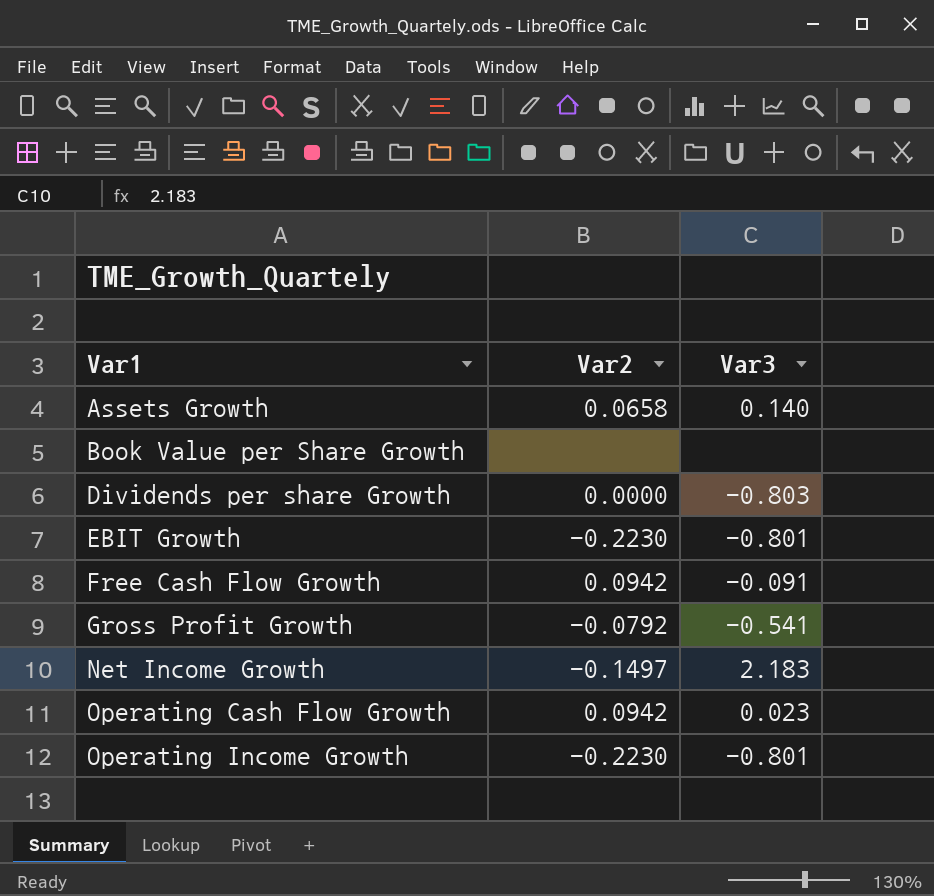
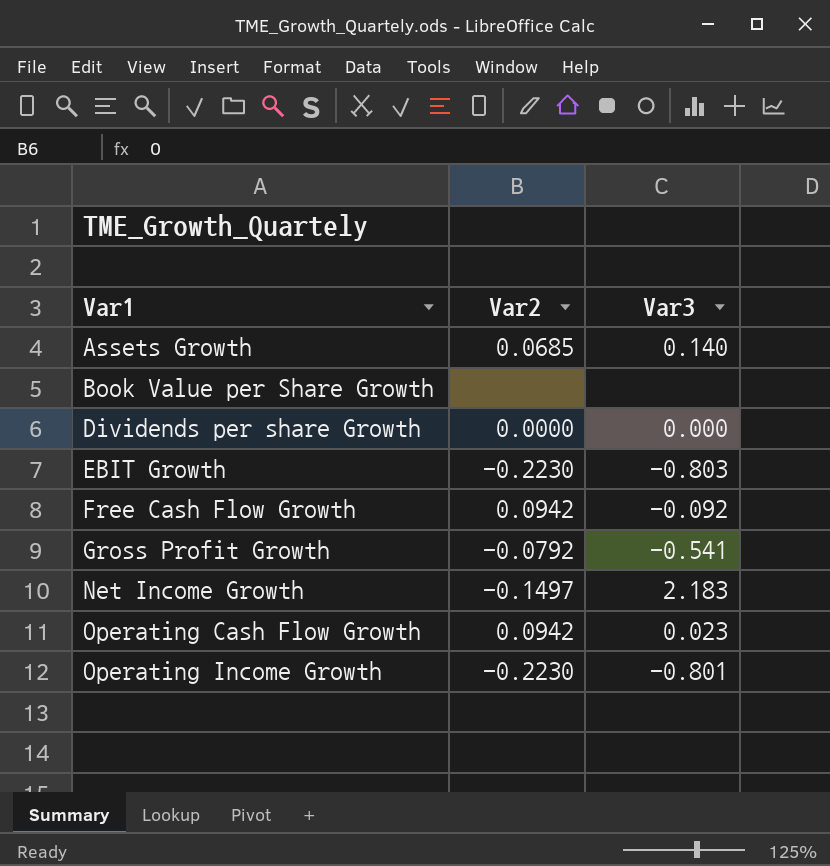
Assets Growth | Var2: 0.0658 -> 0.0685
Dividends per share Growth | Var3: -0.803 -> 0.000
EBIT Growth | Var3: -0.801 -> -0.803
Free Cash Flow Growth | Var3: -0.091 -> -0.092

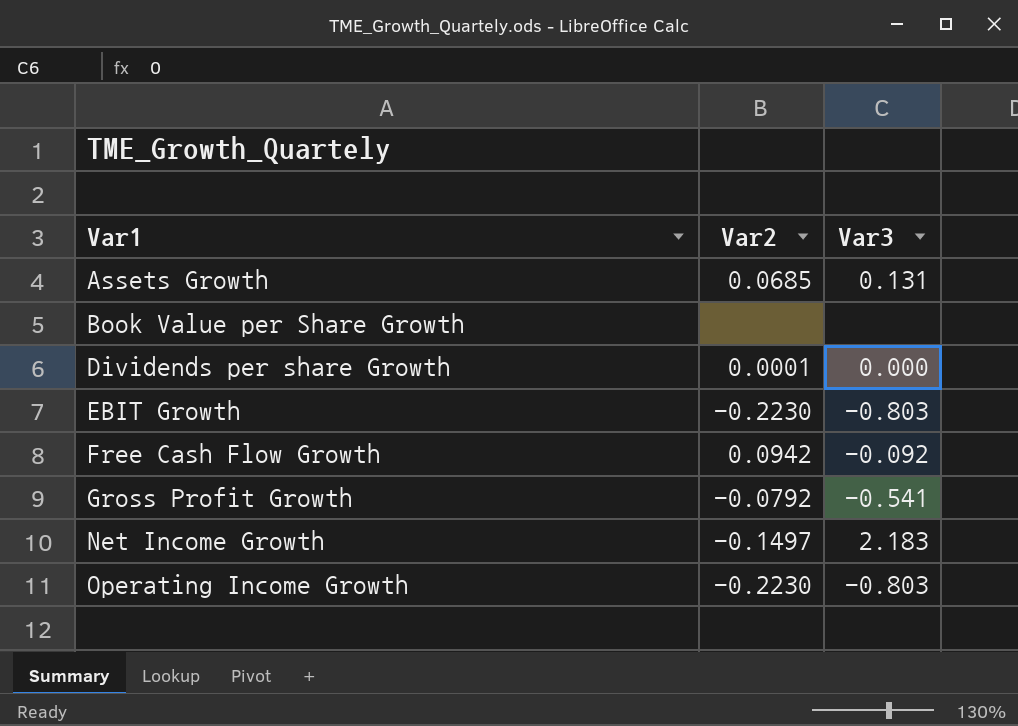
row Operating Cash Flow Growth: 0.0942 | 0.023 -> none
Assets Growth | Var3: 0.140 -> 0.131
Dividends per share Growth | Var2: 0.0000 -> 0.0001
Operating Income Growth | Var3: -0.801 -> -0.803

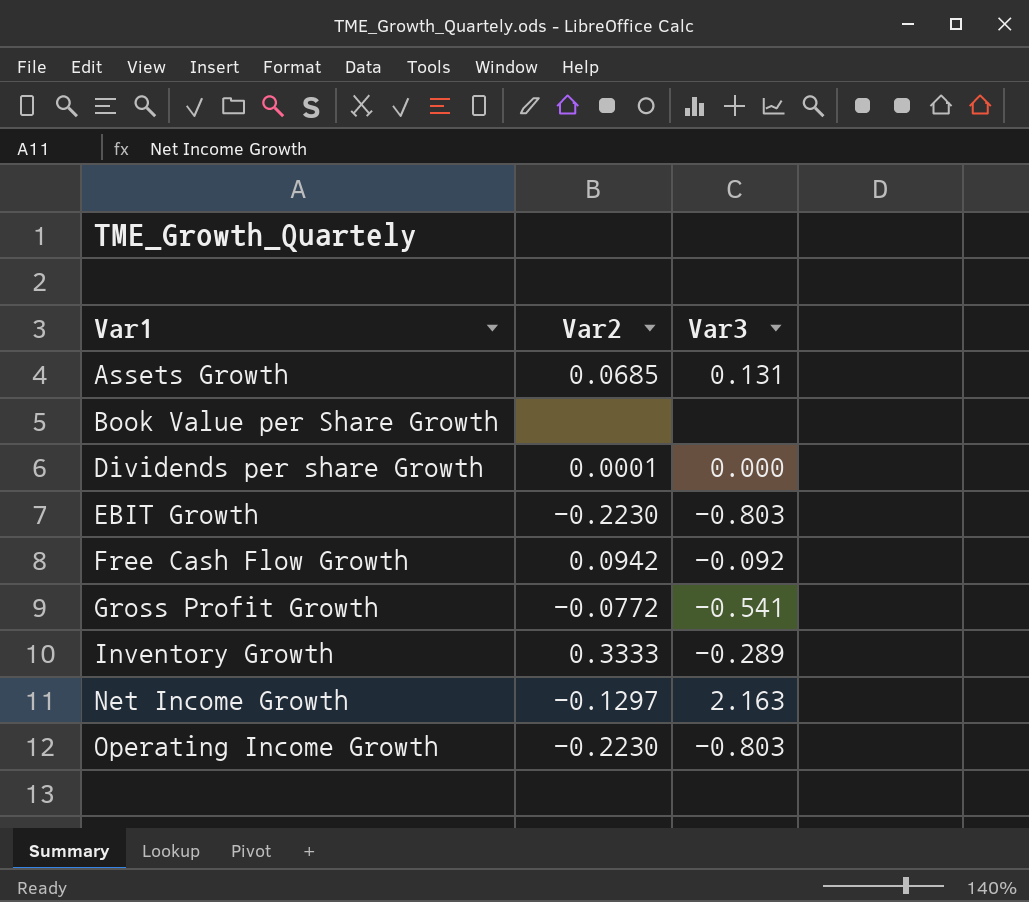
Gross Profit Growth | Var2: -0.0792 -> -0.0772
row Inventory Growth: none -> 0.3333 | -0.289
Net Income Growth | Var2: -0.1497 -> -0.1297
Net Income Growth | Var3: 2.183 -> 2.163

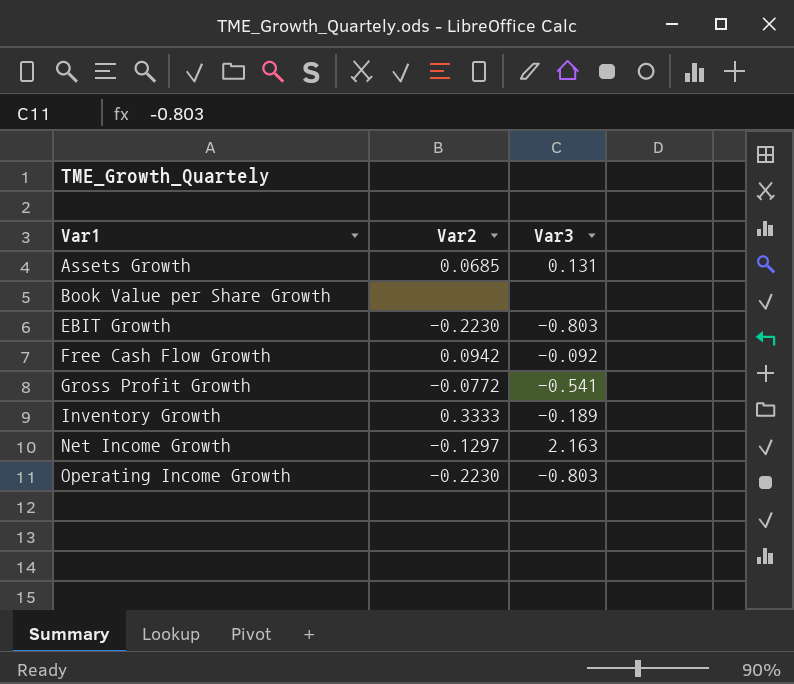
row Dividends per share Growth: 0.0001 | 0.000 -> none
Inventory Growth | Var3: -0.289 -> -0.189

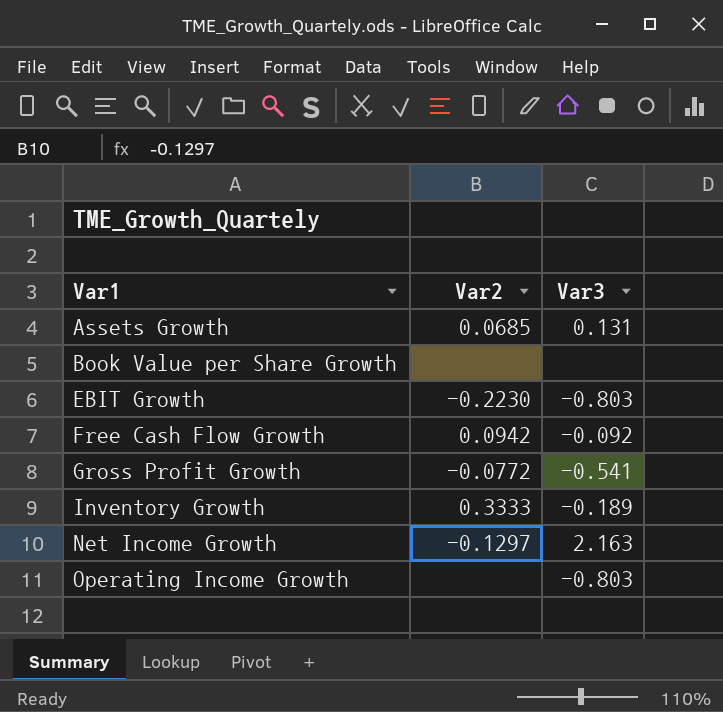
Operating Income Growth | Var2: -0.2230 -> none

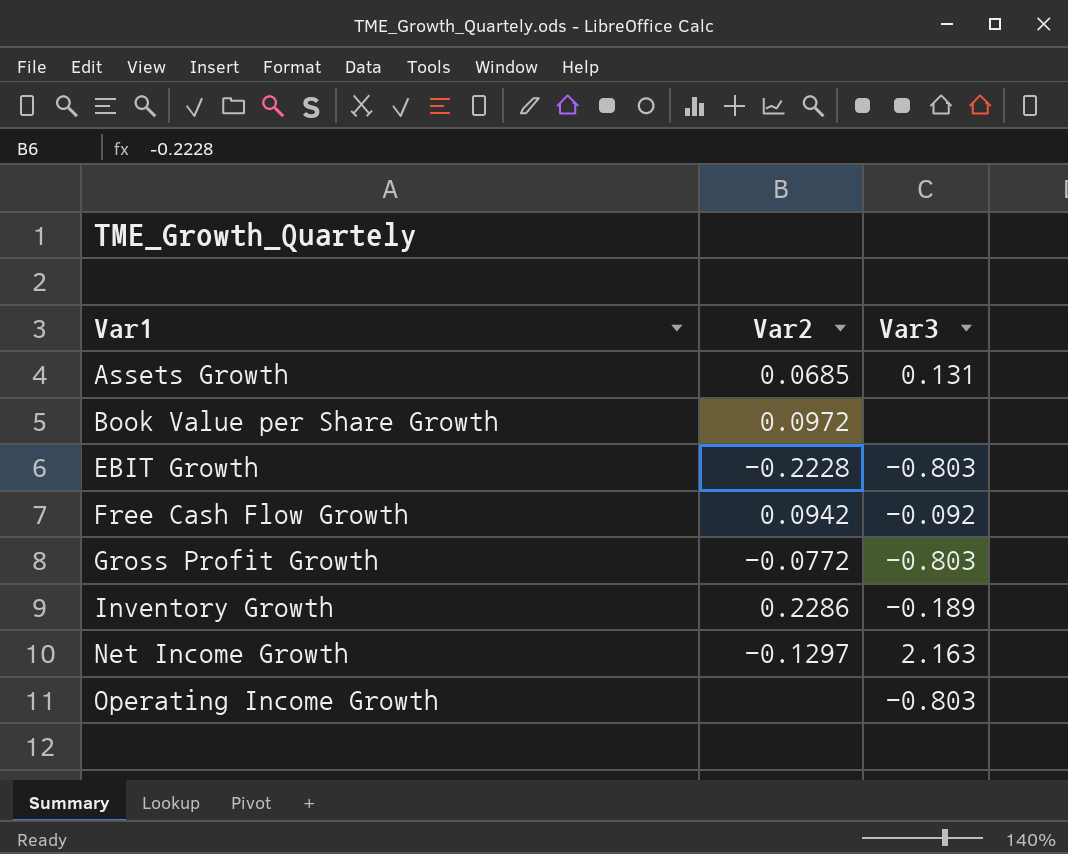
Book Value per Share Growth | Var2: none -> 0.0972
EBIT Growth | Var2: -0.2230 -> -0.2228
Gross Profit Growth | Var3: -0.541 -> -0.803
Inventory Growth | Var2: 0.3333 -> 0.2286

